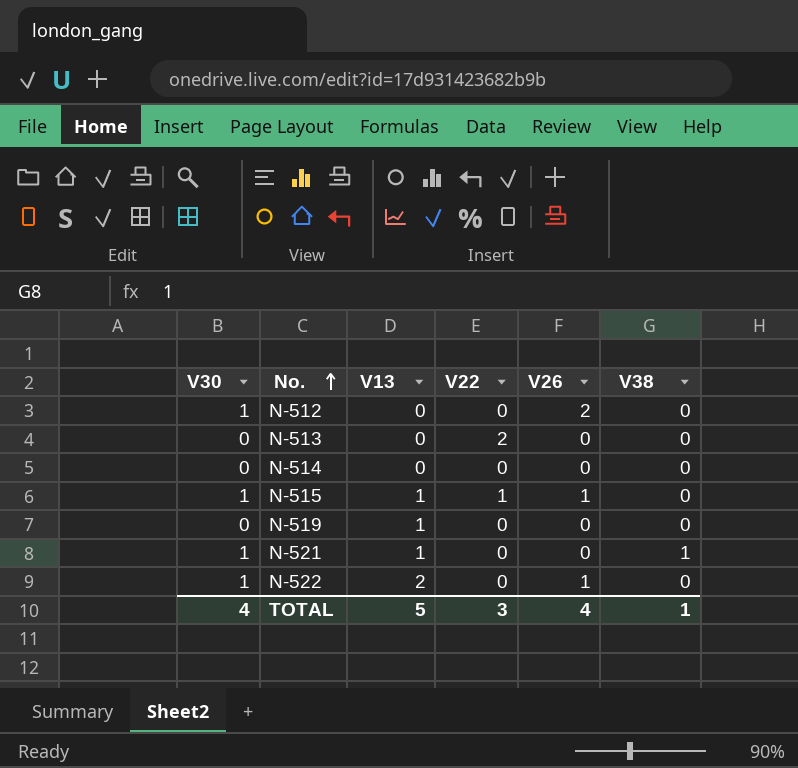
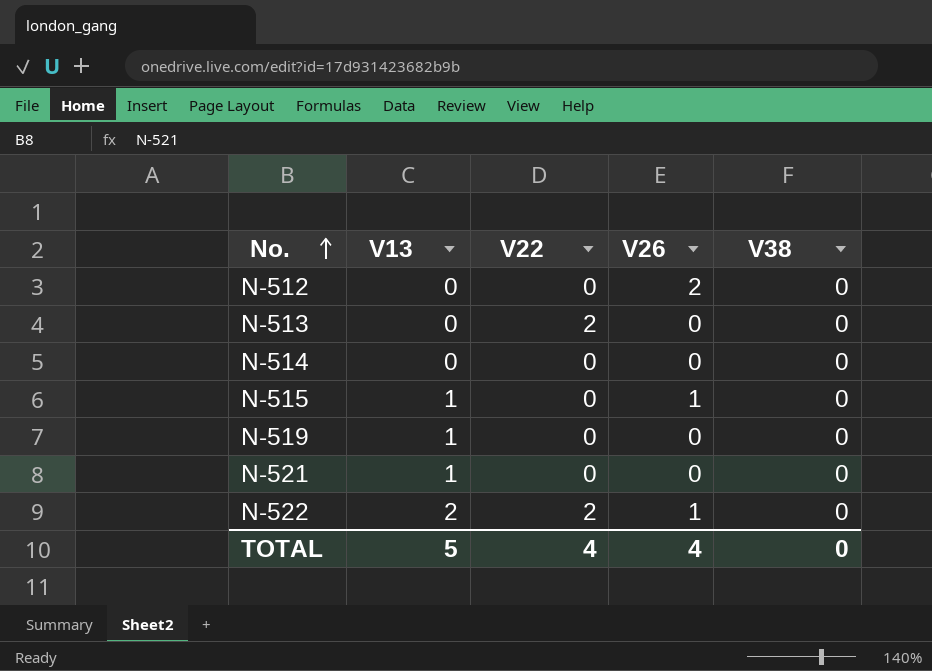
column V30 | position: 1 -> none
N-515 | V22: 1 -> 0
N-521 | V38: 1 -> 0
N-522 | V22: 0 -> 2
TOTAL | V22: 3 -> 4
TOTAL | V38: 1 -> 0

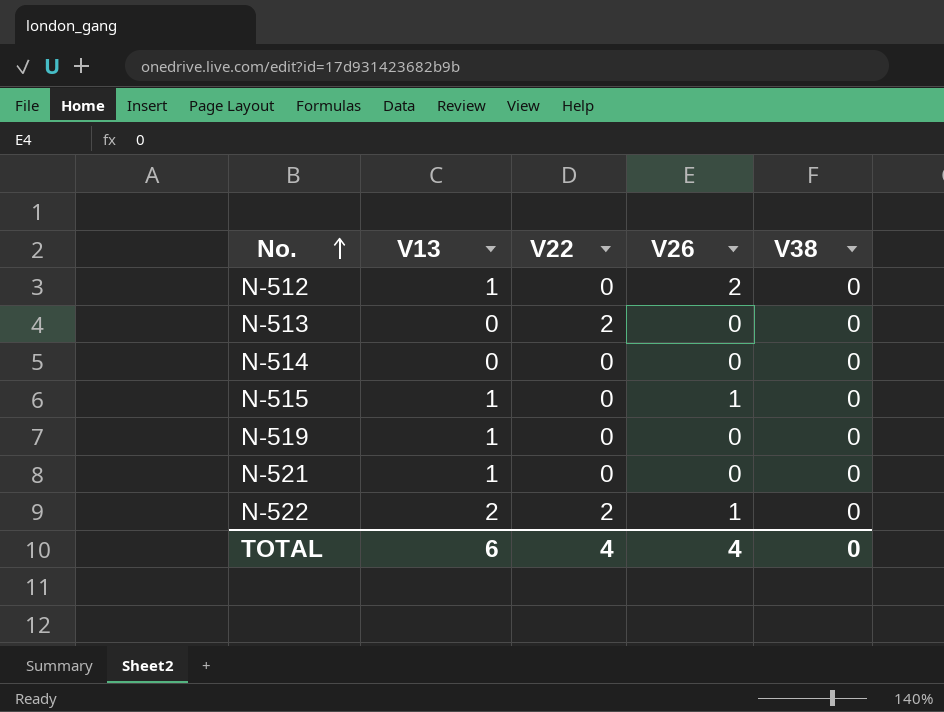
N-512 | V13: 0 -> 1
TOTAL | V13: 5 -> 6

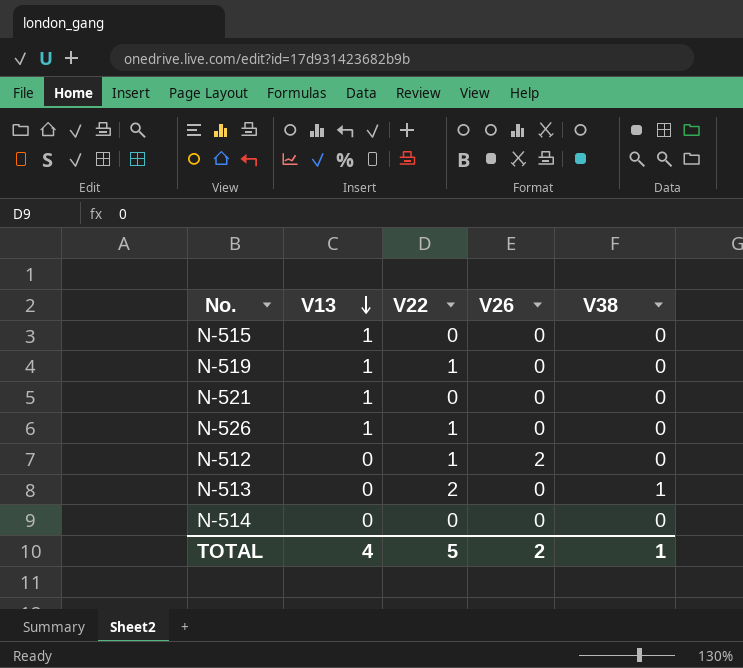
row order: No. ascending -> V13 descending
row N-522: 2 | 2 | 1 | 0 -> none
N-515 | V26: 1 -> 0
N-519 | V22: 0 -> 1
row N-526: none -> 1 | 1 | 0 | 0
N-512 | V13: 1 -> 0
N-512 | V22: 0 -> 1
N-513 | V38: 0 -> 1
TOTAL | V13: 6 -> 4
TOTAL | V22: 4 -> 5
TOTAL | V26: 4 -> 2
TOTAL | V38: 0 -> 1

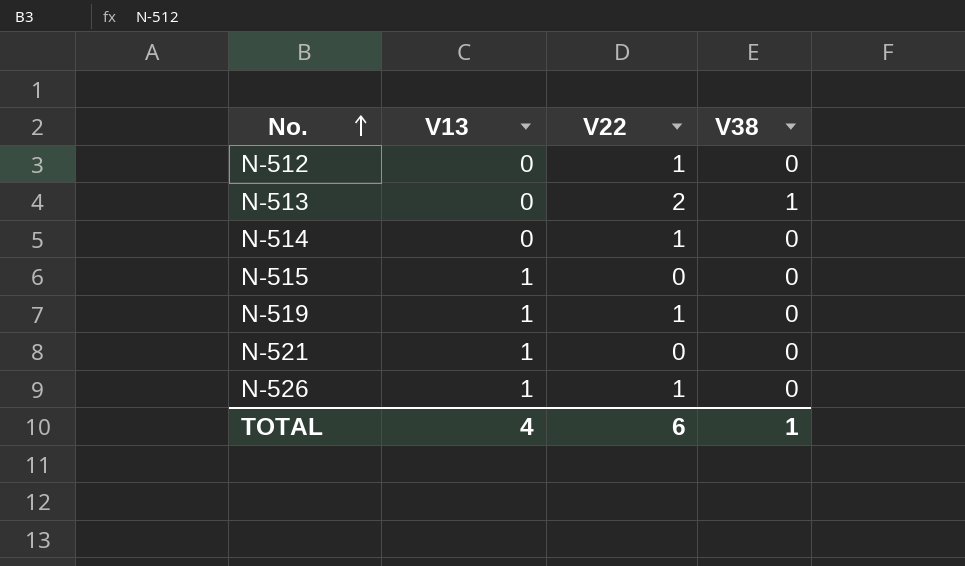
row order: V13 descending -> No. ascending
column V26 | position: 4 -> none
N-514 | V22: 0 -> 1
TOTAL | V22: 5 -> 6

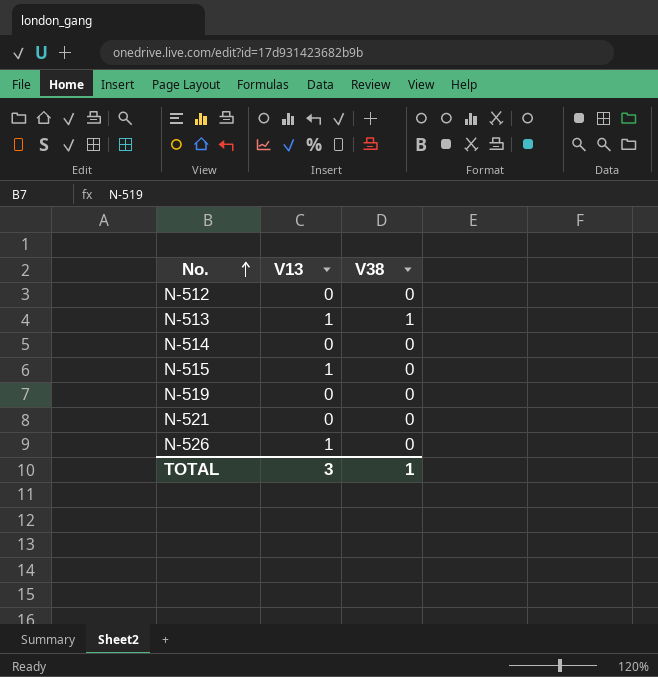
column V22 | position: 3 -> none
N-513 | V13: 0 -> 1
N-519 | V13: 1 -> 0
N-521 | V13: 1 -> 0
TOTAL | V13: 4 -> 3

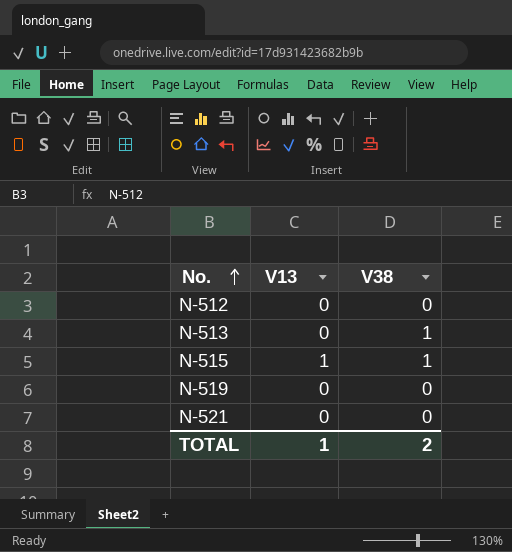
row N-514: 0 | 0 -> none
row N-526: 1 | 0 -> none
N-513 | V13: 1 -> 0
N-515 | V38: 0 -> 1
TOTAL | V13: 3 -> 1
TOTAL | V38: 1 -> 2

